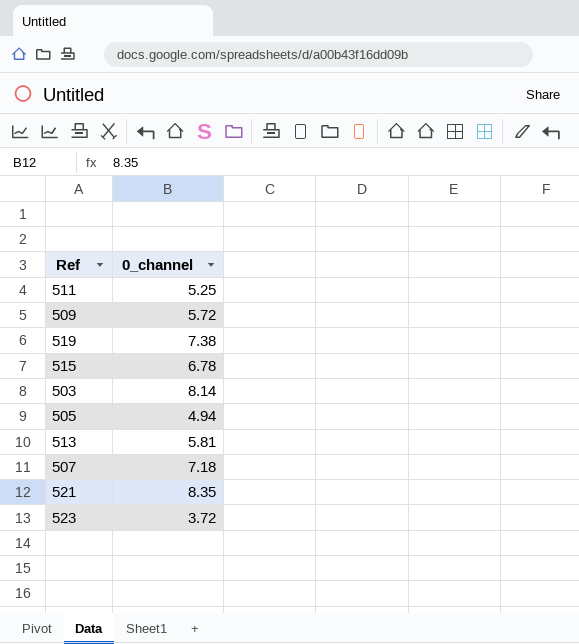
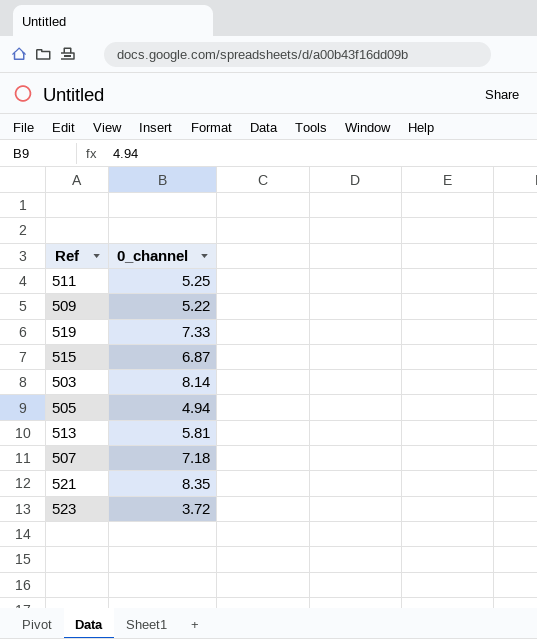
509 | 0_channel: 5.72 -> 5.22
519 | 0_channel: 7.38 -> 7.33
515 | 0_channel: 6.78 -> 6.87

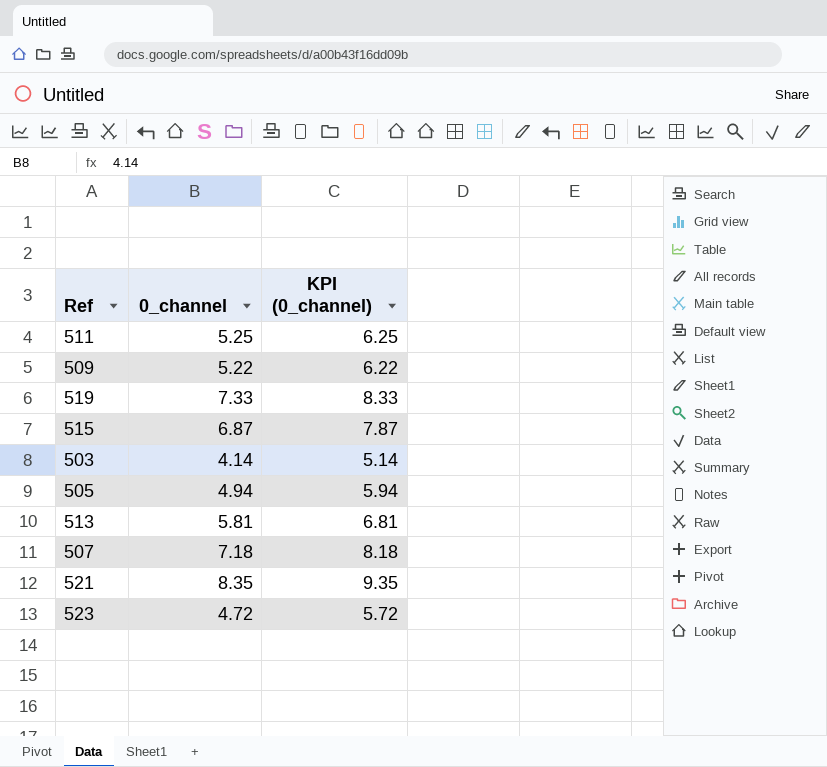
column KPI (0_channel) | formula: none -> [0_channel] + 1
503 | 0_channel: 8.14 -> 4.14
523 | 0_channel: 3.72 -> 4.72

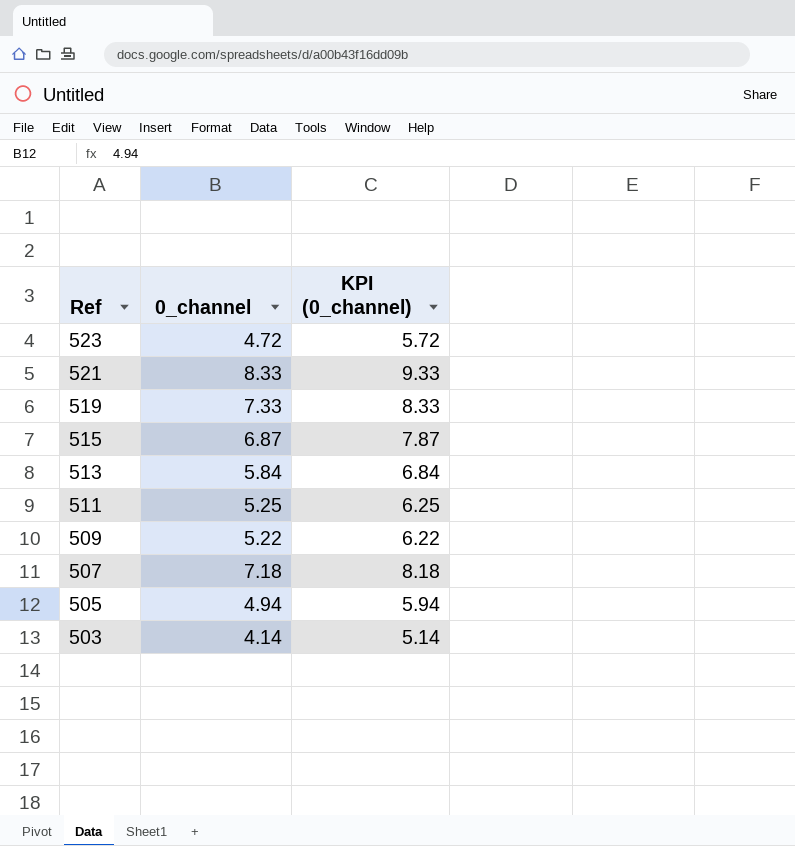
row order: none -> Ref descending
521 | 0_channel: 8.35 -> 8.33
521 | KPI (0_channel): 9.35 -> 9.33
513 | 0_channel: 5.81 -> 5.84
513 | KPI (0_channel): 6.81 -> 6.84

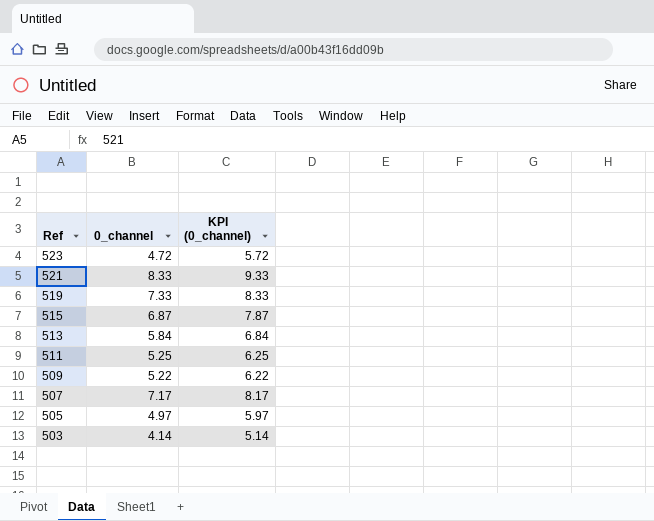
507 | 0_channel: 7.18 -> 7.17
507 | KPI (0_channel): 8.18 -> 8.17
505 | 0_channel: 4.94 -> 4.97
505 | KPI (0_channel): 5.94 -> 5.97

